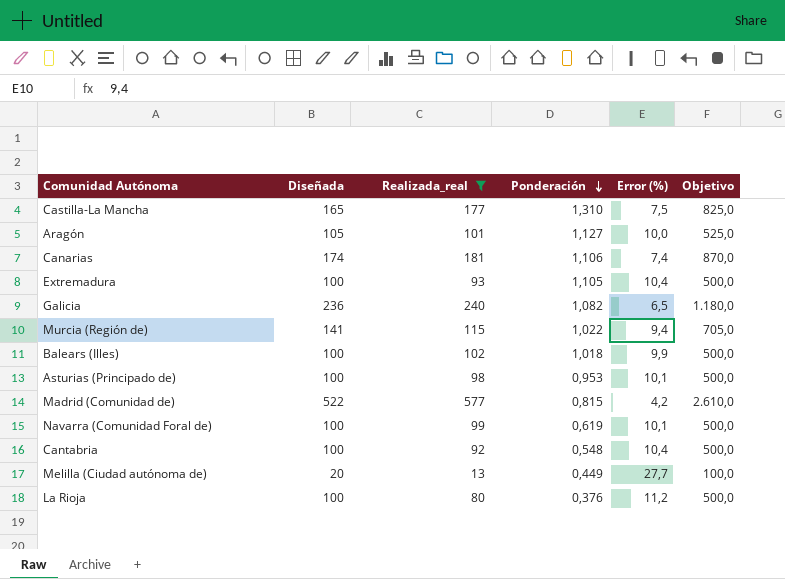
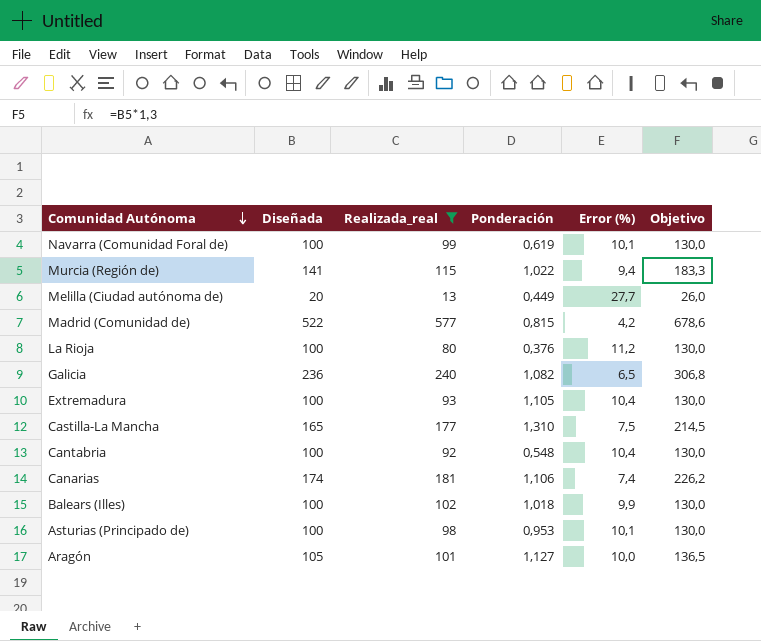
row order: Ponderación descending -> Comunidad Autónoma descending
column Objetivo | formula: [Diseñada] * 5 -> [Diseñada] * 1,3

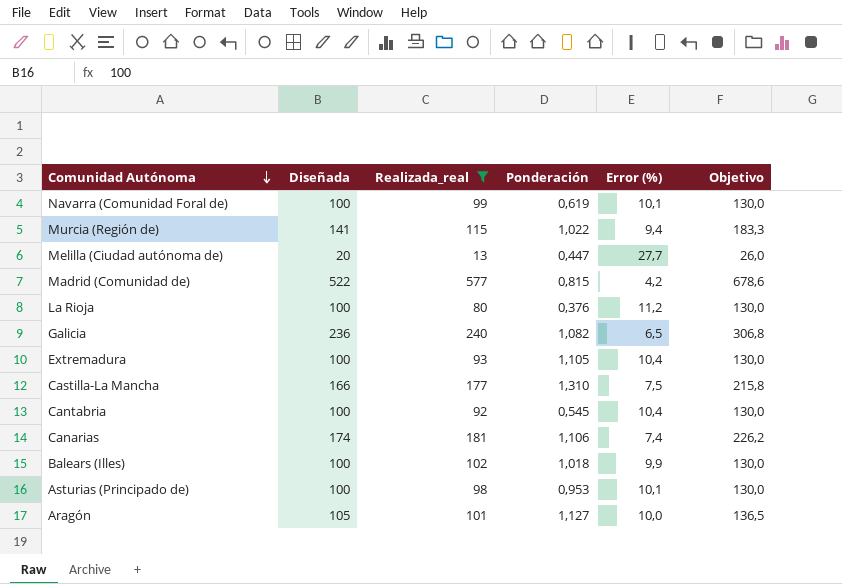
Melilla (Ciudad autónoma de) | Ponderación: 0,449 -> 0,447
Castilla-La Mancha | Diseñada: 165 -> 166
Castilla-La Mancha | Objetivo: 214,5 -> 215,8
Cantabria | Ponderación: 0,548 -> 0,545

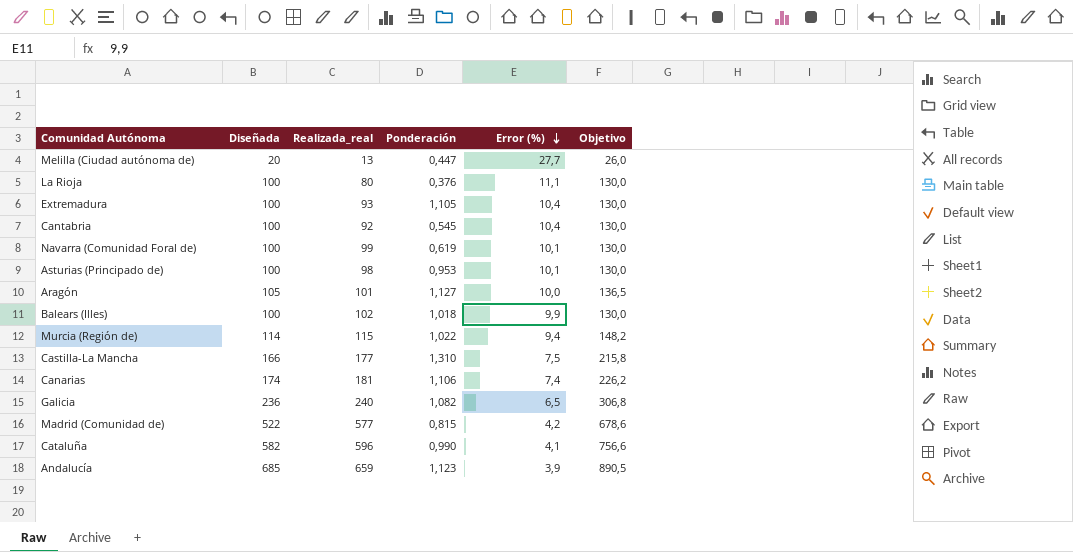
filter: Realizada_real <= 577 -> none
row order: Comunidad Autónoma descending -> Error (%) descending
La Rioja | Error (%): 11,2 -> 11,1
Murcia (Región de) | Diseñada: 141 -> 114
Murcia (Región de) | Objetivo: 183,3 -> 148,2

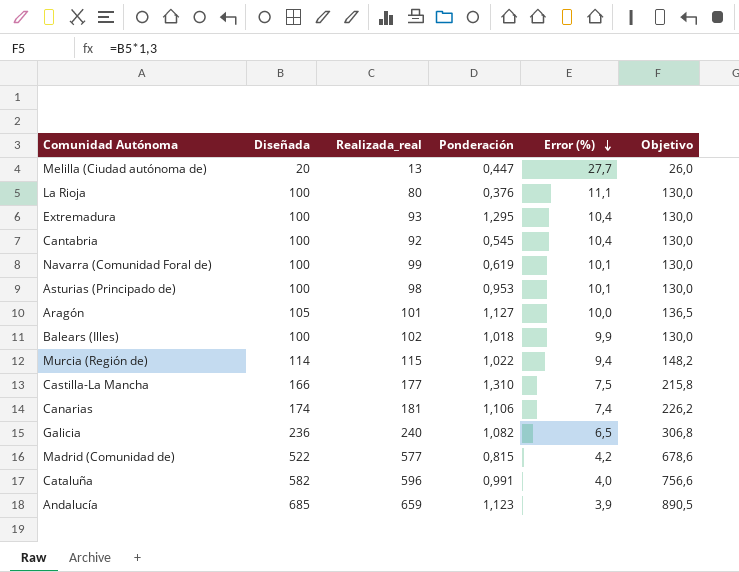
Extremadura | Ponderación: 1,105 -> 1,295
Cataluña | Ponderación: 0,990 -> 0,991
Cataluña | Error (%): 4,1 -> 4,0

